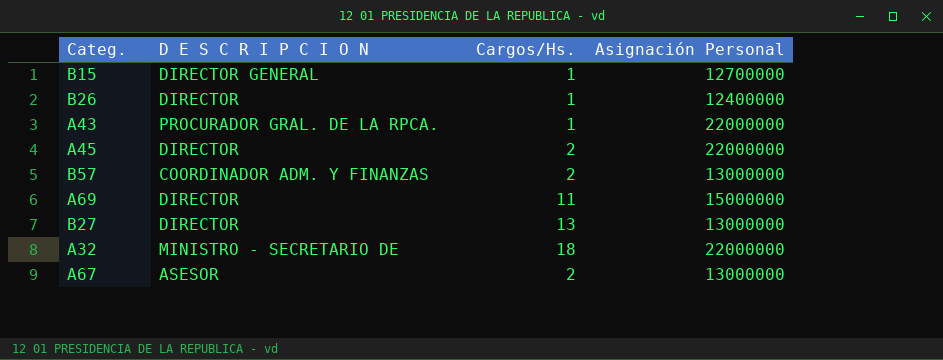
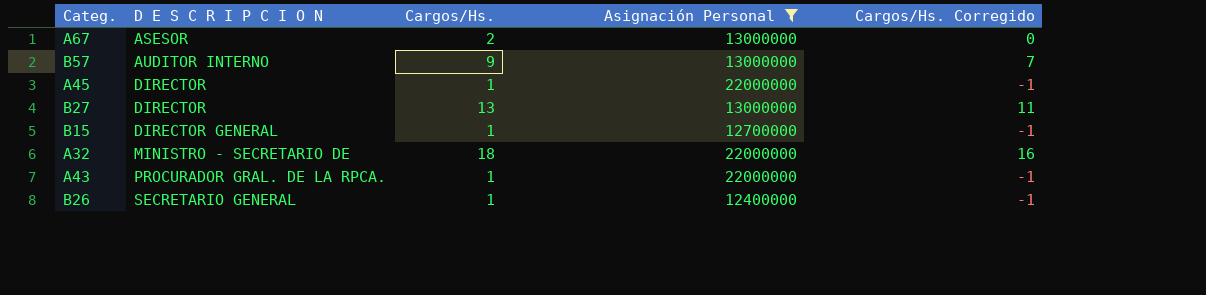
filter: none -> Asignación Personal != 15000000
row order: none -> D E S C R I P C I O N ascending
column Cargos/Hs. Corregido | formula: none -> [Cargos/Hs.] - 2
B57 | D E S C R I P C I O N: COORDINADOR ADM. Y FINANZAS -> AUDITOR INTERNO
B57 | Cargos/Hs.: 2 -> 9
A45 | Cargos/Hs.: 2 -> 1
B26 | D E S C R I P C I O N: DIRECTOR -> SECRETARIO GENERAL

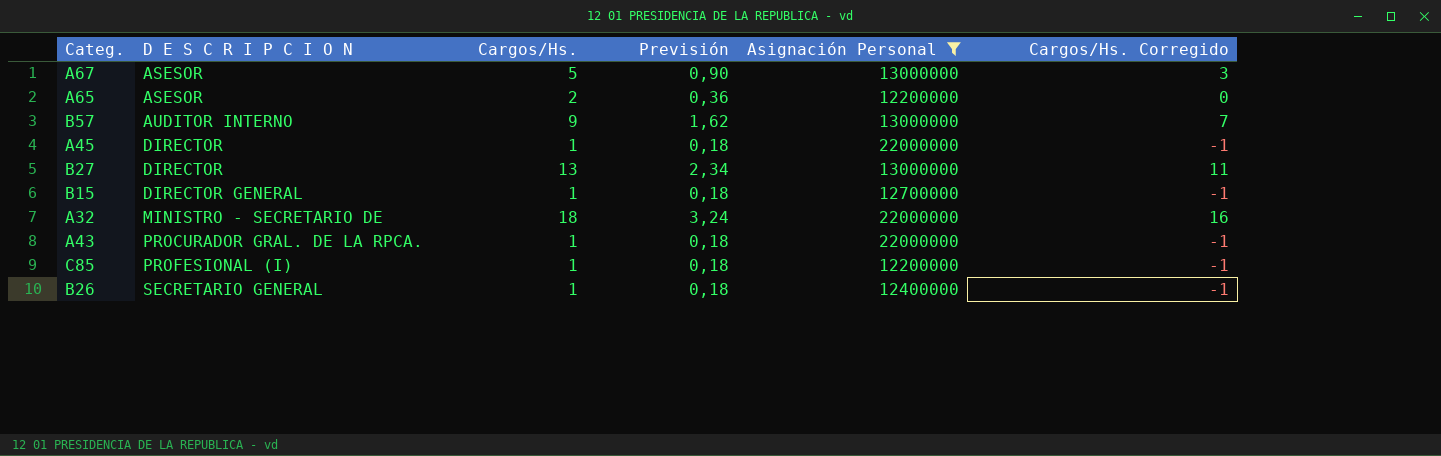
column Previsión | formula: none -> [Cargos/Hs.] * 0,18
A67 | Cargos/Hs.: 2 -> 5
A67 | Cargos/Hs. Corregido: 0 -> 3
row A65: none -> ASESOR | 2 | 0,36 | 12200000 | 0
row C85: none -> PROFESIONAL (I) | 1 | 0,18 | 12200000 | -1

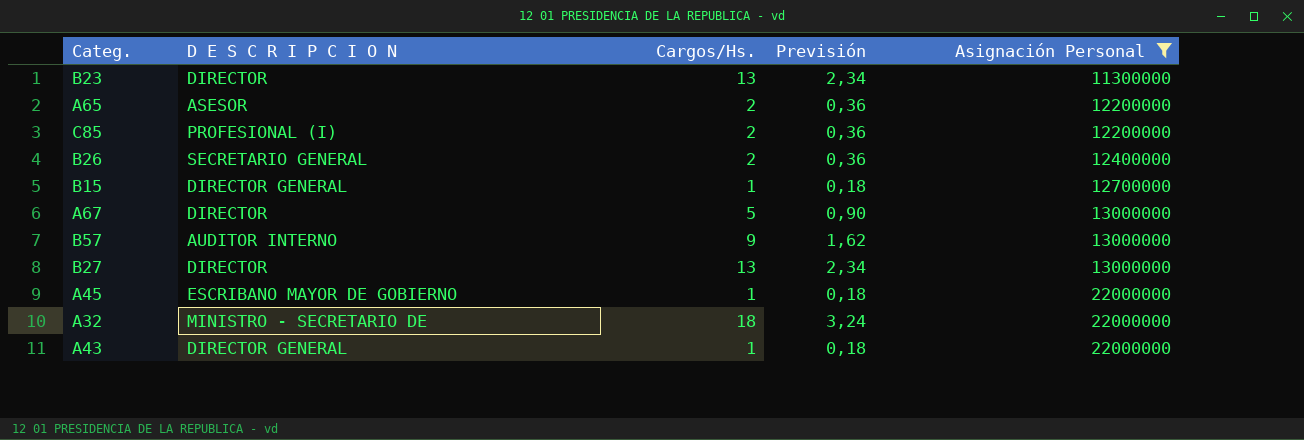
row order: D E S C R I P C I O N ascending -> Asignación Personal ascending
column Cargos/Hs. Corregido | formula: [Cargos/Hs.] - 2 -> none
row B23: none -> DIRECTOR | 13 | 2,34 | 11300000
C85 | Cargos/Hs.: 1 -> 2
C85 | Previsión: 0,18 -> 0,36
B26 | Cargos/Hs.: 1 -> 2
B26 | Previsión: 0,18 -> 0,36
A67 | D E S C R I P C I O N: ASESOR -> DIRECTOR
A45 | D E S C R I P C I O N: DIRECTOR -> ESCRIBANO MAYOR DE GOBIERNO
A43 | D E S C R I P C I O N: PROCURADOR GRAL. DE LA RPCA. -> DIRECTOR GENERAL

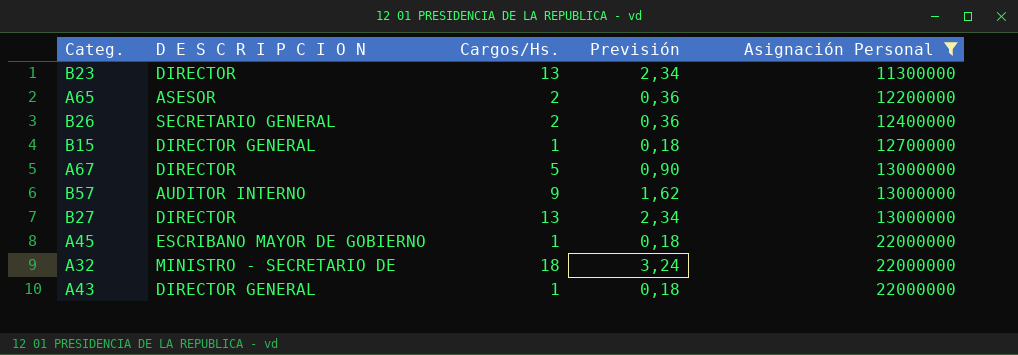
row C85: PROFESIONAL (I) | 2 | 0,36 | 12200000 -> none

